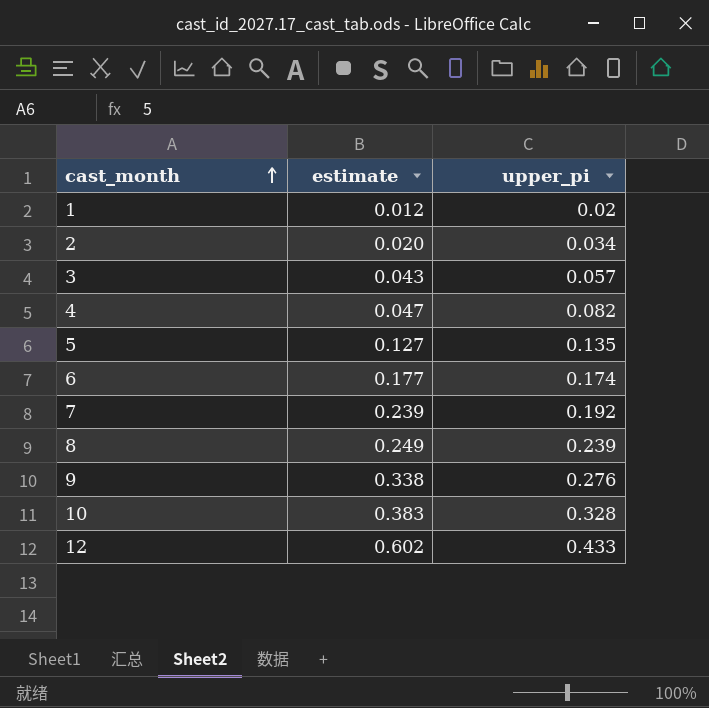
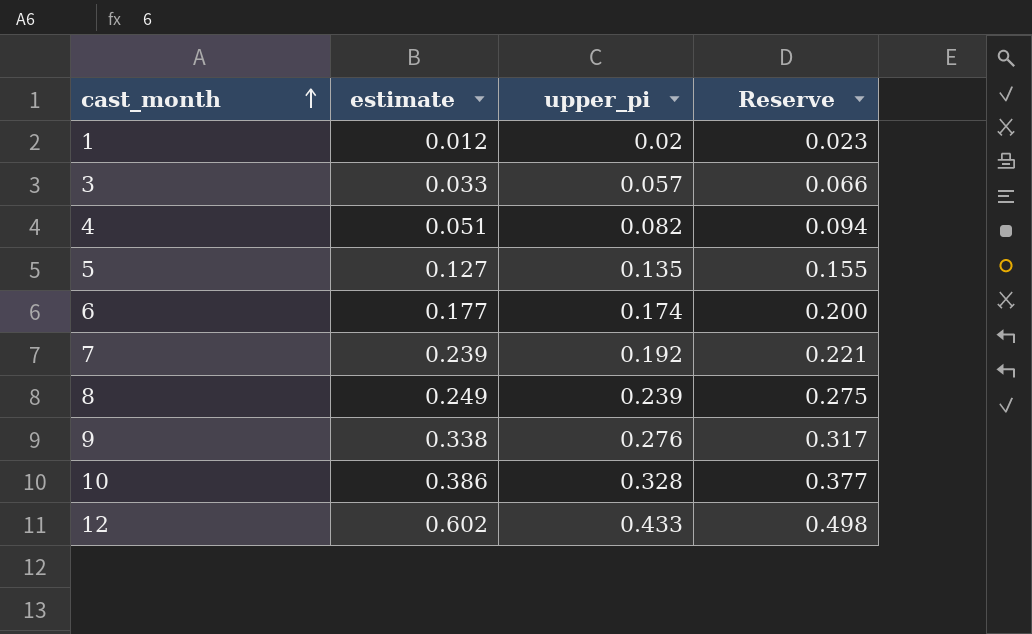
column Reserve | formula: none -> [upper_pi] * 1.15
row 2: 0.020 | 0.034 -> none
3 | estimate: 0.043 -> 0.033
4 | estimate: 0.047 -> 0.051
10 | estimate: 0.383 -> 0.386

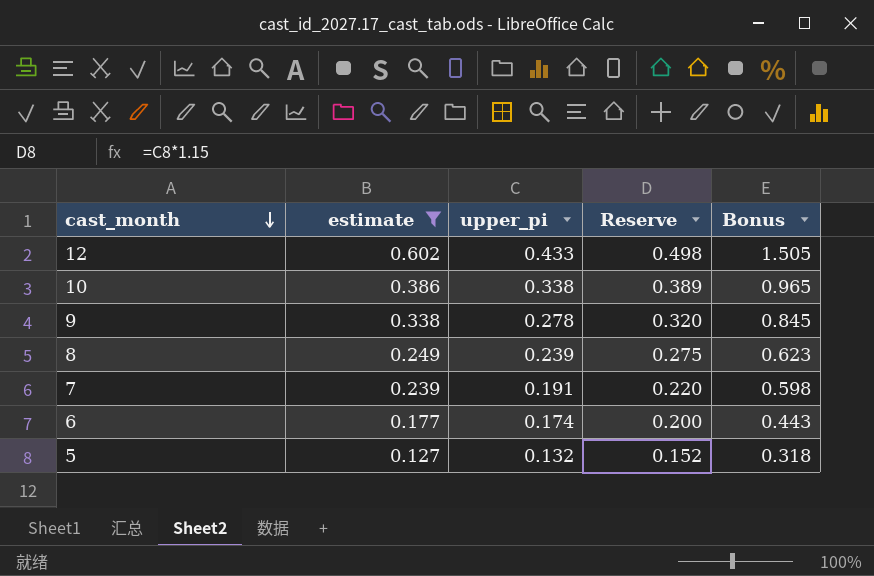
filter: none -> estimate >= 0.127
row order: cast_month ascending -> cast_month descending
column Bonus | formula: none -> [estimate] * 2.5
10 | upper_pi: 0.328 -> 0.338
10 | Reserve: 0.377 -> 0.389
9 | upper_pi: 0.276 -> 0.278
9 | Reserve: 0.317 -> 0.320
7 | upper_pi: 0.192 -> 0.191
7 | Reserve: 0.221 -> 0.220
5 | upper_pi: 0.135 -> 0.132
5 | Reserve: 0.155 -> 0.152

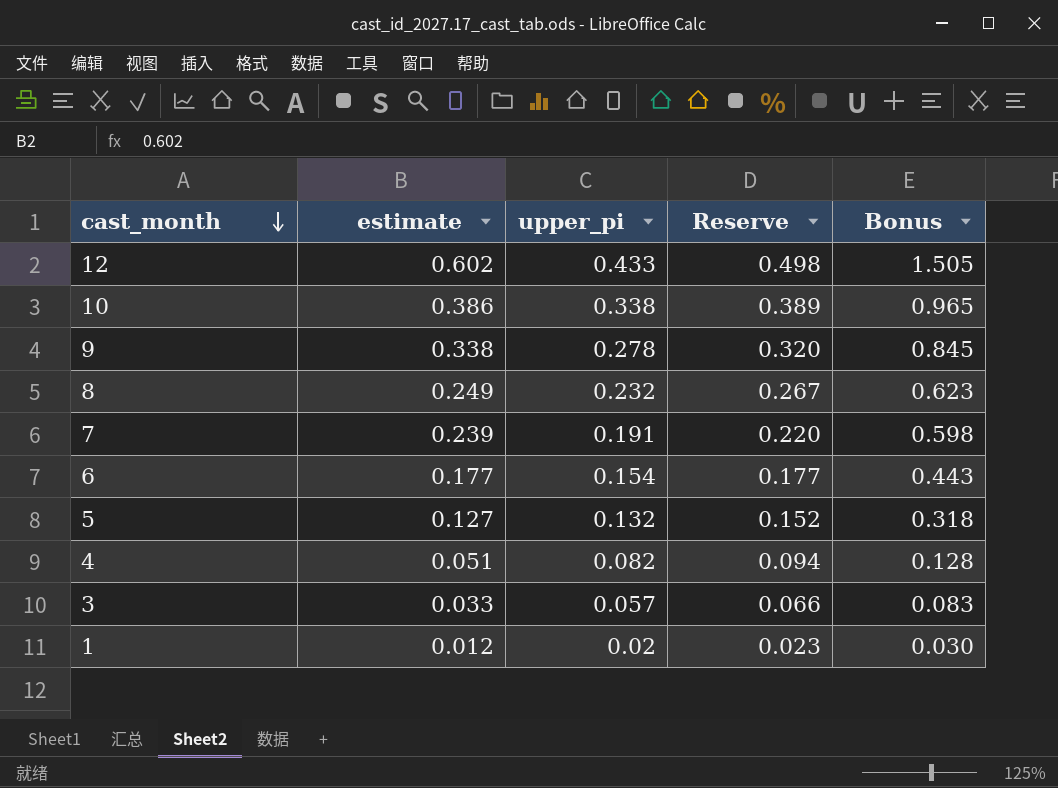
filter: estimate >= 0.127 -> none
8 | upper_pi: 0.239 -> 0.232
8 | Reserve: 0.275 -> 0.267
6 | upper_pi: 0.174 -> 0.154
6 | Reserve: 0.200 -> 0.177

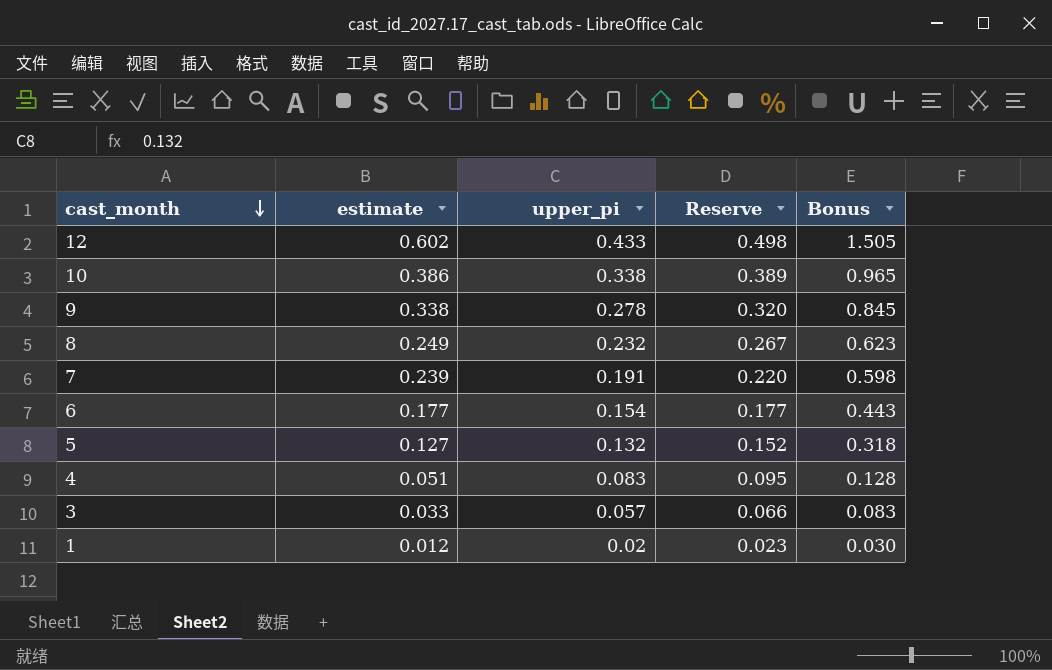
4 | upper_pi: 0.082 -> 0.083
4 | Reserve: 0.094 -> 0.095

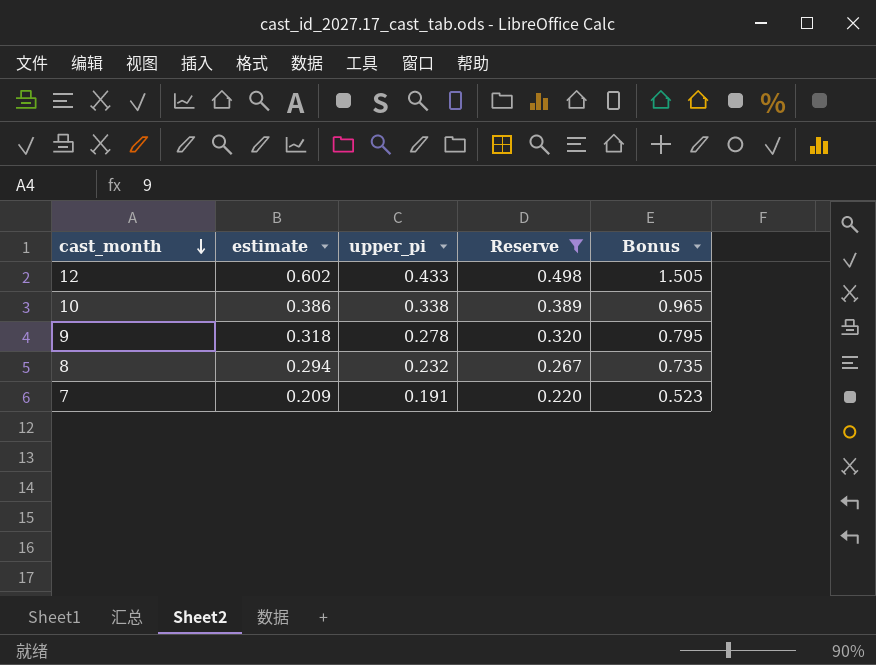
filter: none -> Reserve >= 0.220
9 | estimate: 0.338 -> 0.318
9 | Bonus: 0.845 -> 0.795
8 | estimate: 0.249 -> 0.294
8 | Bonus: 0.623 -> 0.735
7 | estimate: 0.239 -> 0.209
7 | Bonus: 0.598 -> 0.523

